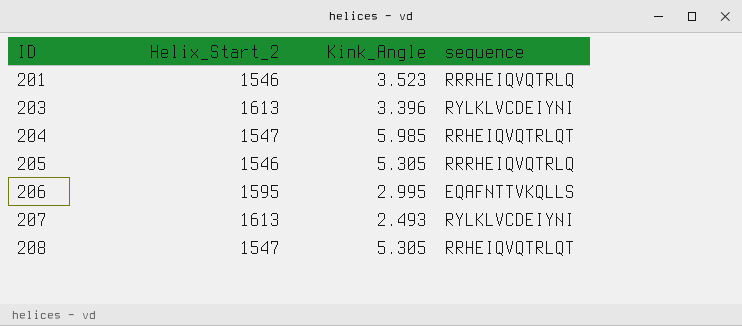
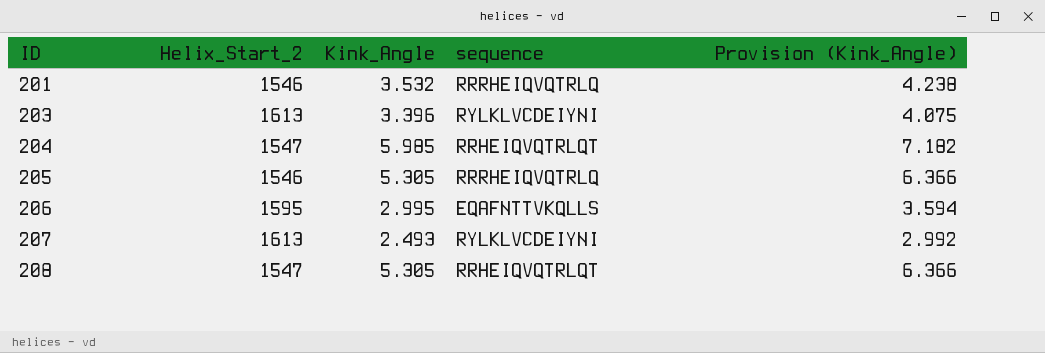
column Provision (Kink_Angle) | formula: none -> [Kink_Angle] * 1.2
201 | Kink_Angle: 3.523 -> 3.532

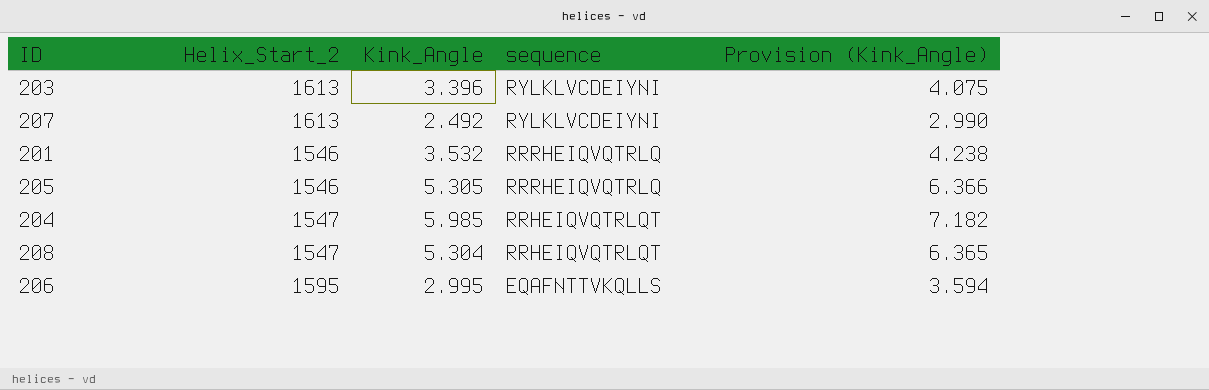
row order: ID ascending -> sequence descending
207 | Kink_Angle: 2.493 -> 2.492
207 | Provision (Kink_Angle): 2.992 -> 2.990
208 | Kink_Angle: 5.305 -> 5.304
208 | Provision (Kink_Angle): 6.366 -> 6.365

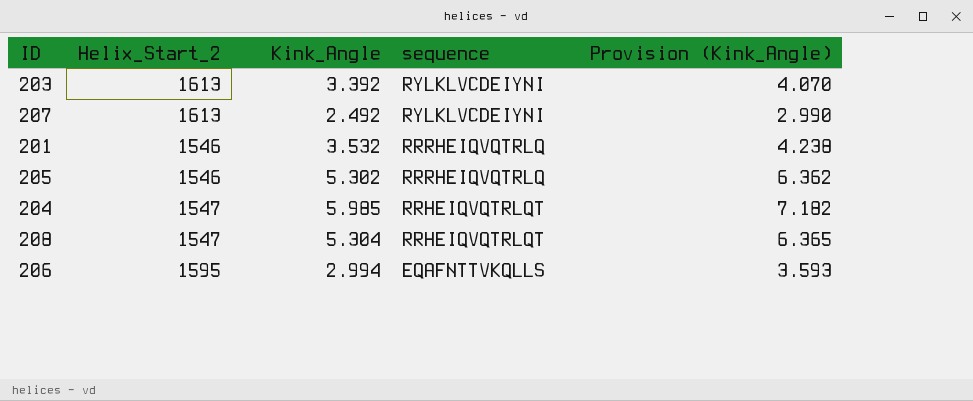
203 | Kink_Angle: 3.396 -> 3.392
203 | Provision (Kink_Angle): 4.075 -> 4.070
205 | Kink_Angle: 5.305 -> 5.302
205 | Provision (Kink_Angle): 6.366 -> 6.362
206 | Kink_Angle: 2.995 -> 2.994
206 | Provision (Kink_Angle): 3.594 -> 3.593

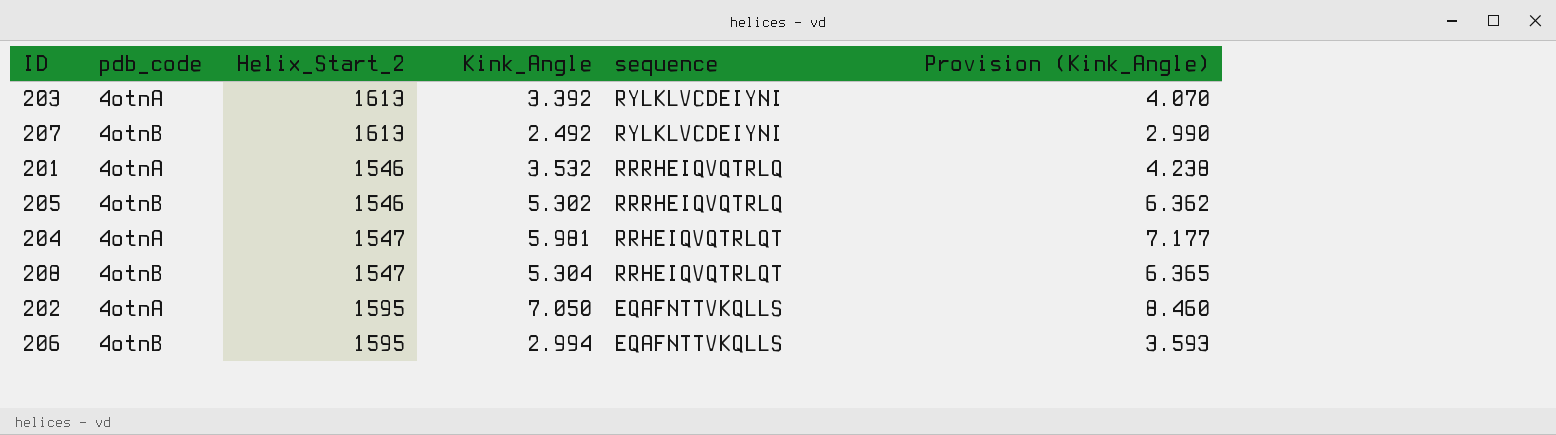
column pdb_code | position: none -> 2
204 | Kink_Angle: 5.985 -> 5.981
204 | Provision (Kink_Angle): 7.182 -> 7.177
row 202: none -> 4otnA | 1595 | 7.050 | EQAFNTTVKQLLS | 8.460

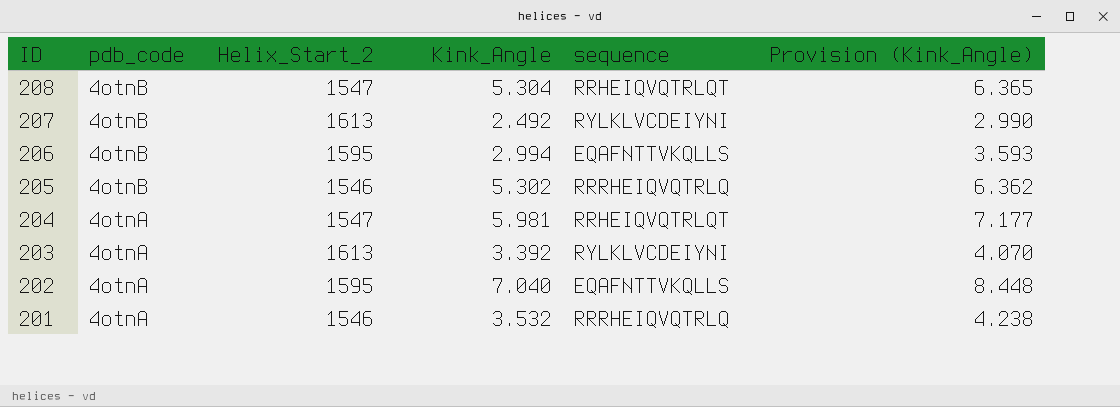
row order: sequence descending -> ID descending
202 | Kink_Angle: 7.050 -> 7.040
202 | Provision (Kink_Angle): 8.460 -> 8.448

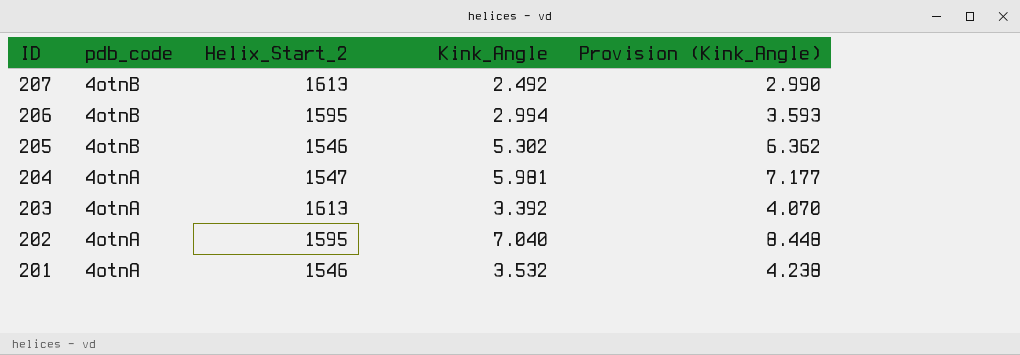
column sequence | position: 5 -> none
row 208: 4otnB | 1547 | 5.304 | RRHEIQVQTRLQT | 6.365 -> none

